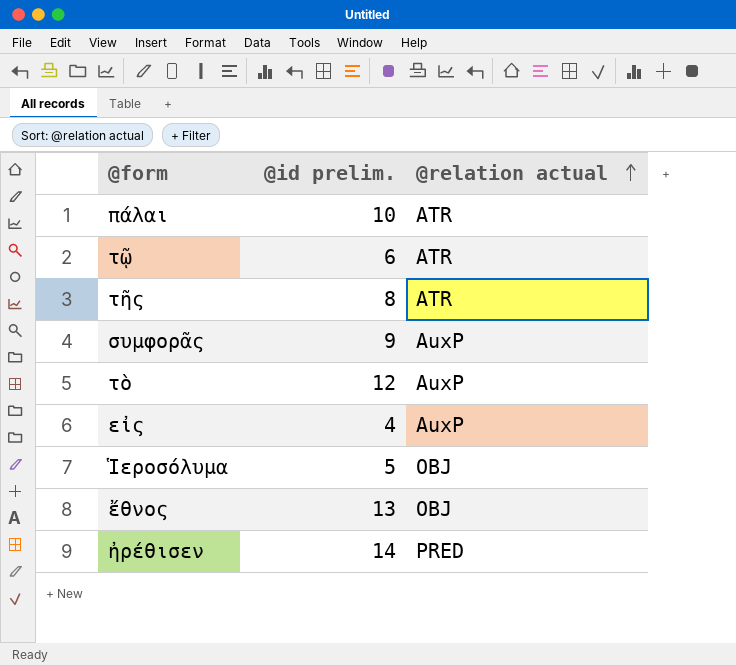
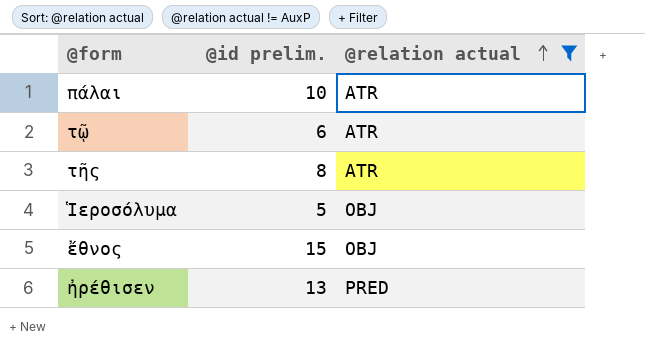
filter: none -> @relation actual != AuxP
ἔθνος | @id prelim.: 13 -> 15
ἠρέθισεν | @id prelim.: 14 -> 13

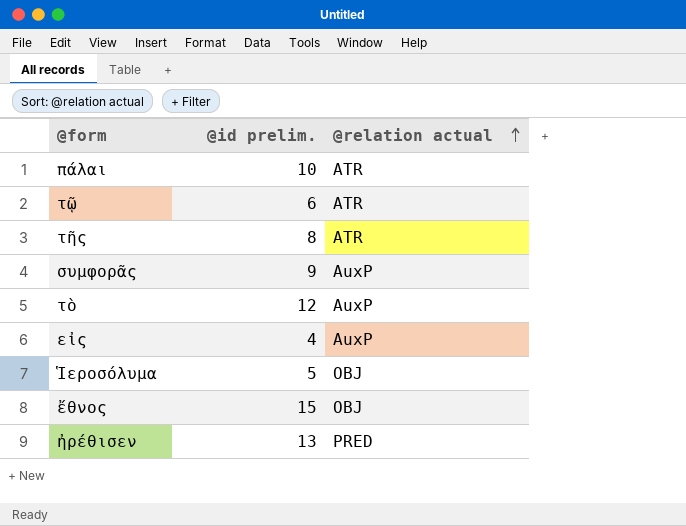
filter: @relation actual != AuxP -> none

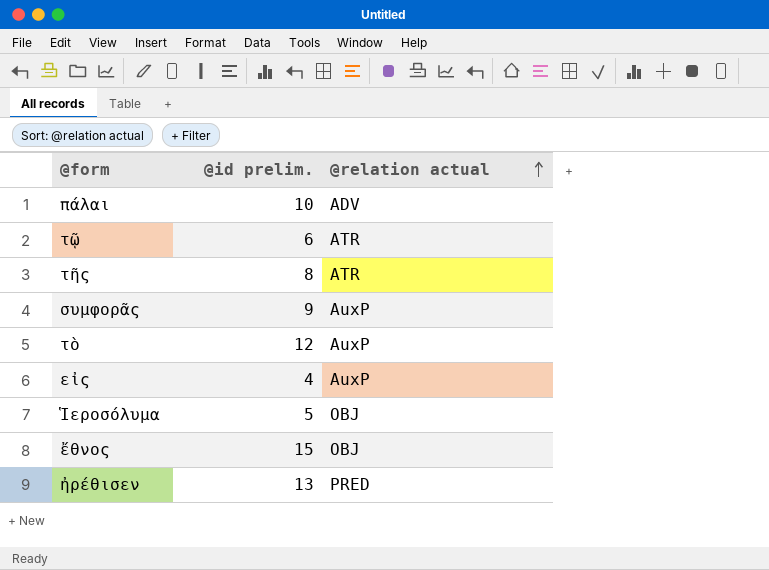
πάλαι | @relation actual: ATR -> ADV

